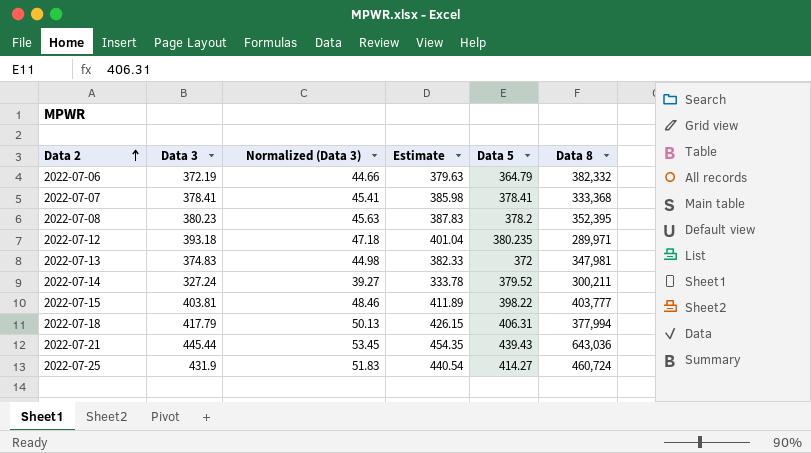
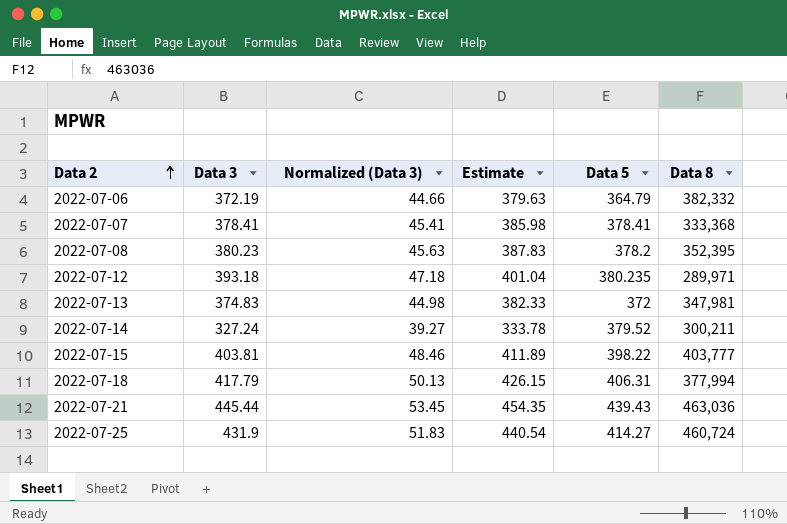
2022-07-21 | Data 8: 643,036 -> 463,036

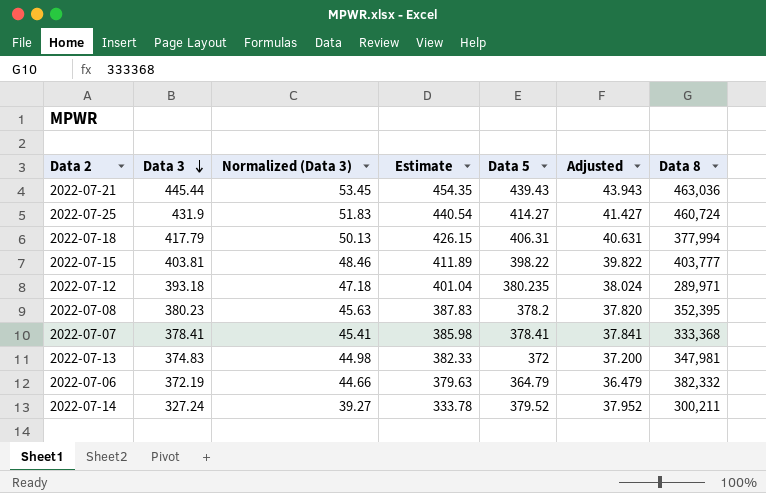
row order: Data 2 ascending -> Data 3 descending
column Adjusted | formula: none -> [Data 5] * 0.1

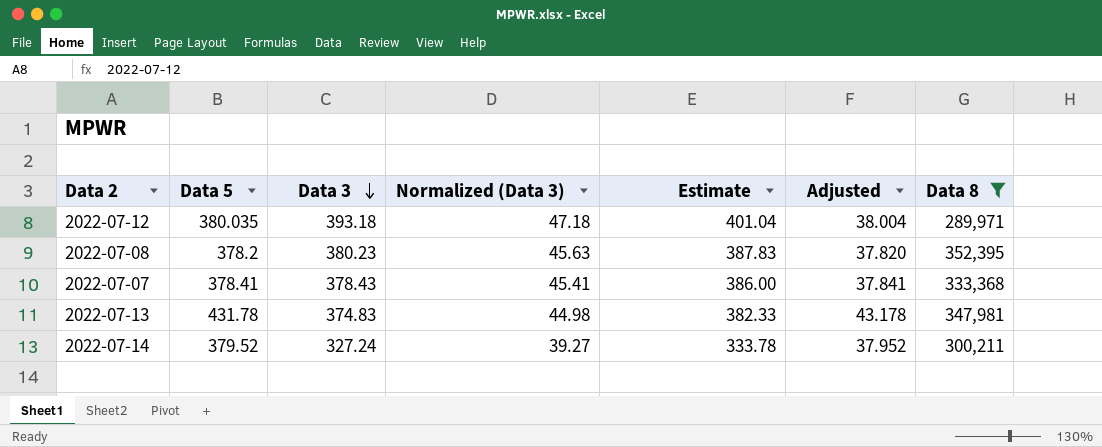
filter: none -> Data 8 <= 352,395
column Data 5 | position: 5 -> 2
2022-07-12 | Data 5: 380.235 -> 380.035
2022-07-12 | Adjusted: 38.024 -> 38.004
2022-07-07 | Data 3: 378.41 -> 378.43
2022-07-07 | Estimate: 385.98 -> 386.00
2022-07-13 | Data 5: 372 -> 431.78
2022-07-13 | Adjusted: 37.200 -> 43.178

